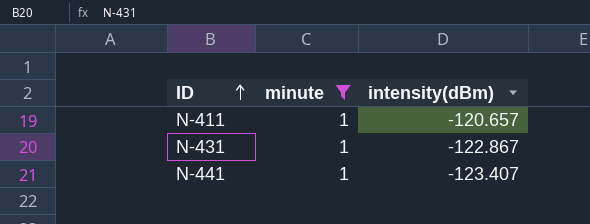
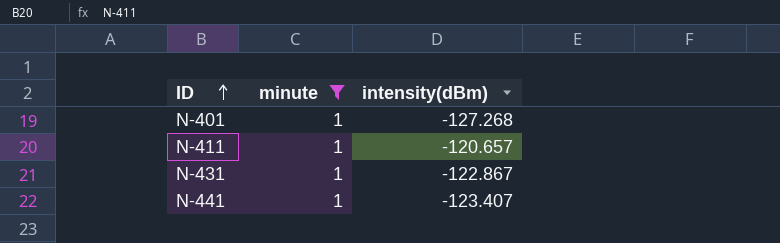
row N-401: none -> 1 | -127.268

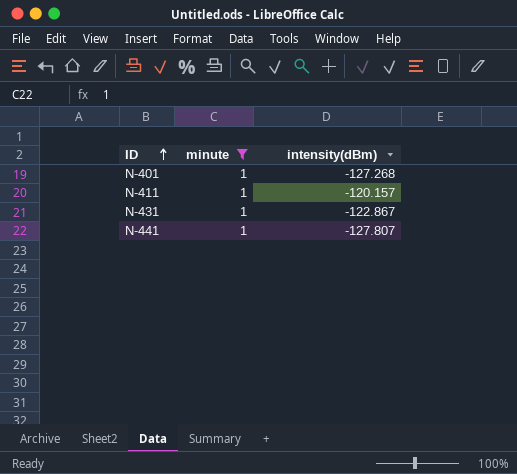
N-411 | intensity(dBm): -120.657 -> -120.157
N-441 | intensity(dBm): -123.407 -> -127.807

